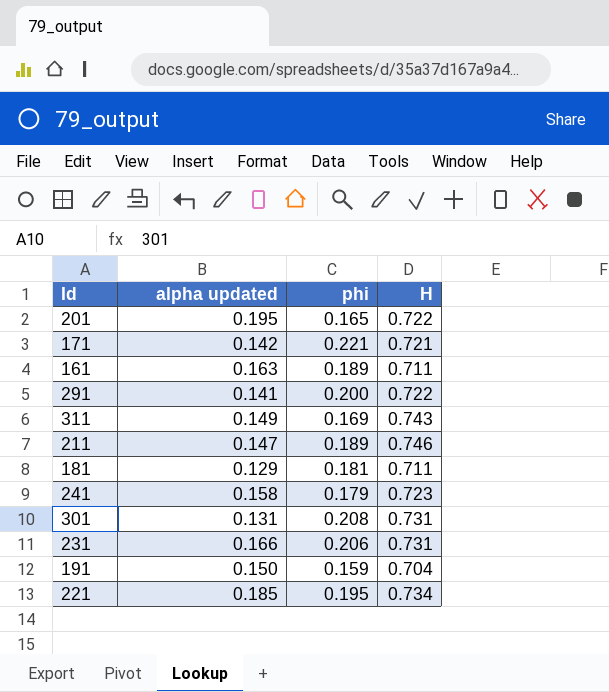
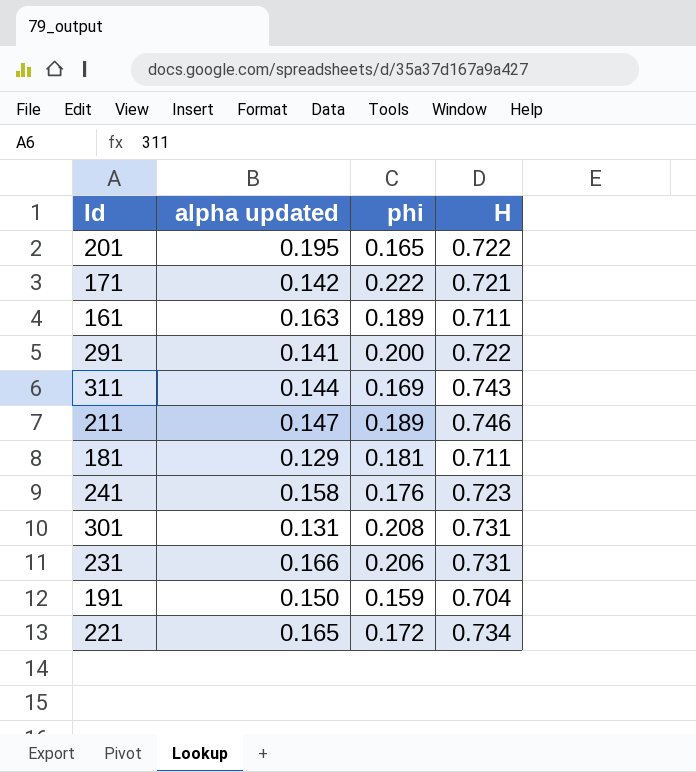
171 | phi: 0.221 -> 0.222
311 | alpha updated: 0.149 -> 0.144
241 | phi: 0.179 -> 0.176
221 | alpha updated: 0.185 -> 0.165
221 | phi: 0.195 -> 0.172

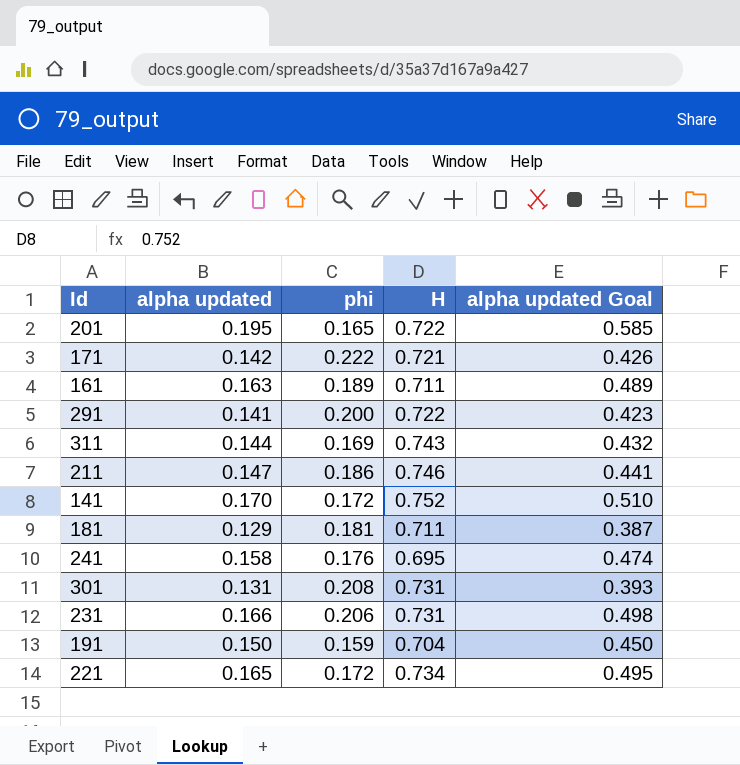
column alpha updated Goal | formula: none -> [alpha updated] * 3
211 | phi: 0.189 -> 0.186
row 141: none -> 0.170 | 0.172 | 0.752 | 0.510
241 | H: 0.723 -> 0.695

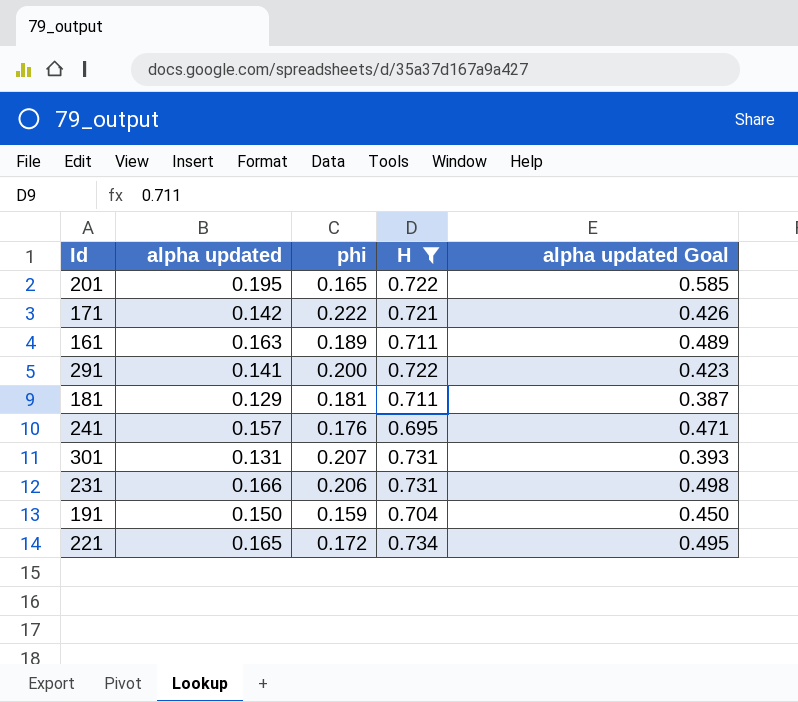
filter: none -> H <= 0.734
241 | alpha updated: 0.158 -> 0.157
241 | alpha updated Goal: 0.474 -> 0.471
301 | phi: 0.208 -> 0.207

